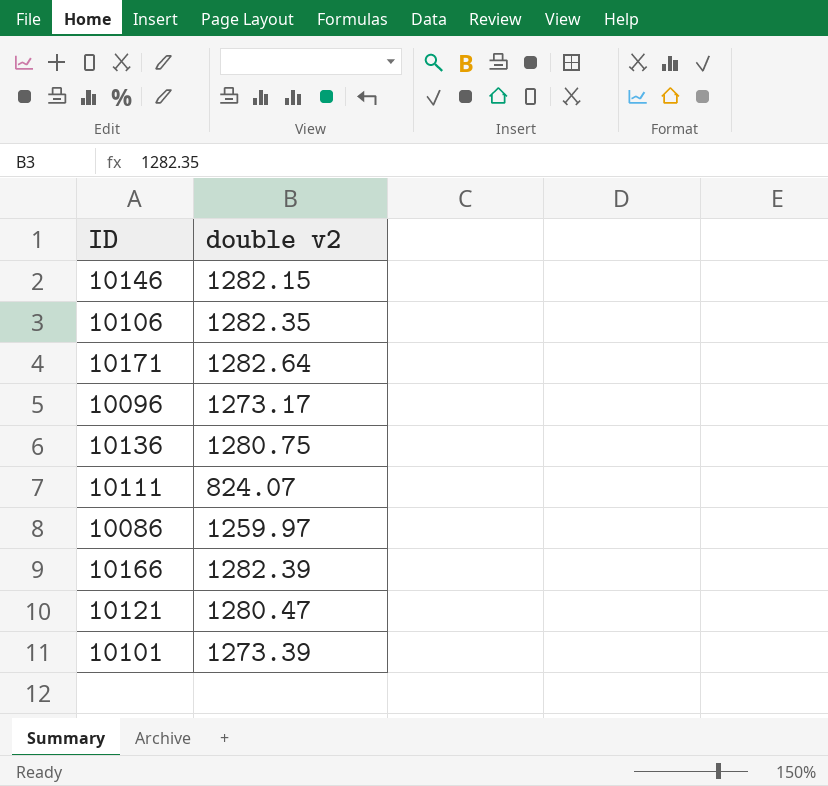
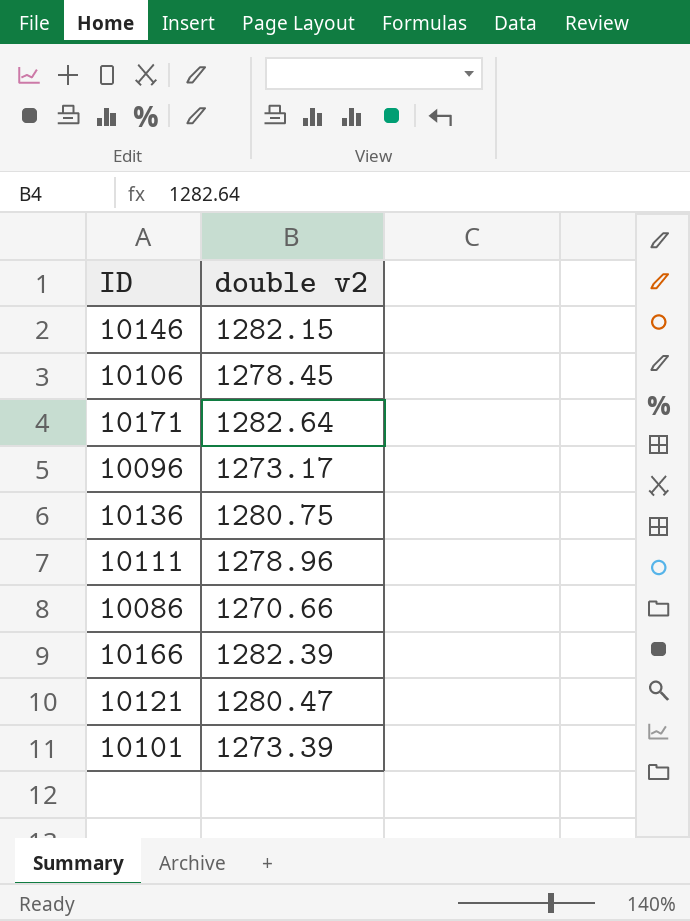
10106 | double v2: 1282.35 -> 1278.45
10111 | double v2: 824.07 -> 1278.96
10086 | double v2: 1259.97 -> 1270.66

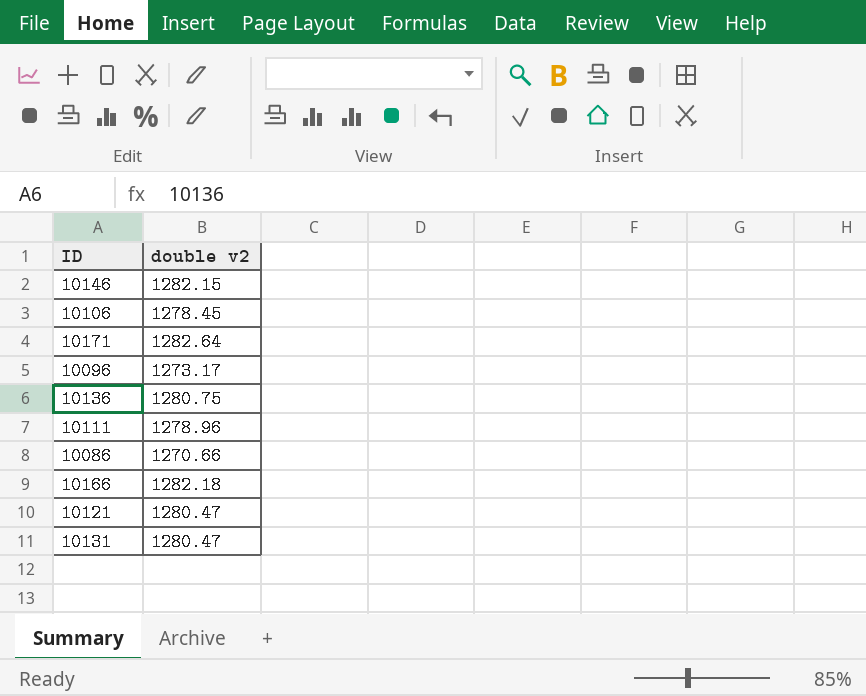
row 10101: 1273.39 -> none
10166 | double v2: 1282.39 -> 1282.18
row 10131: none -> 1280.47

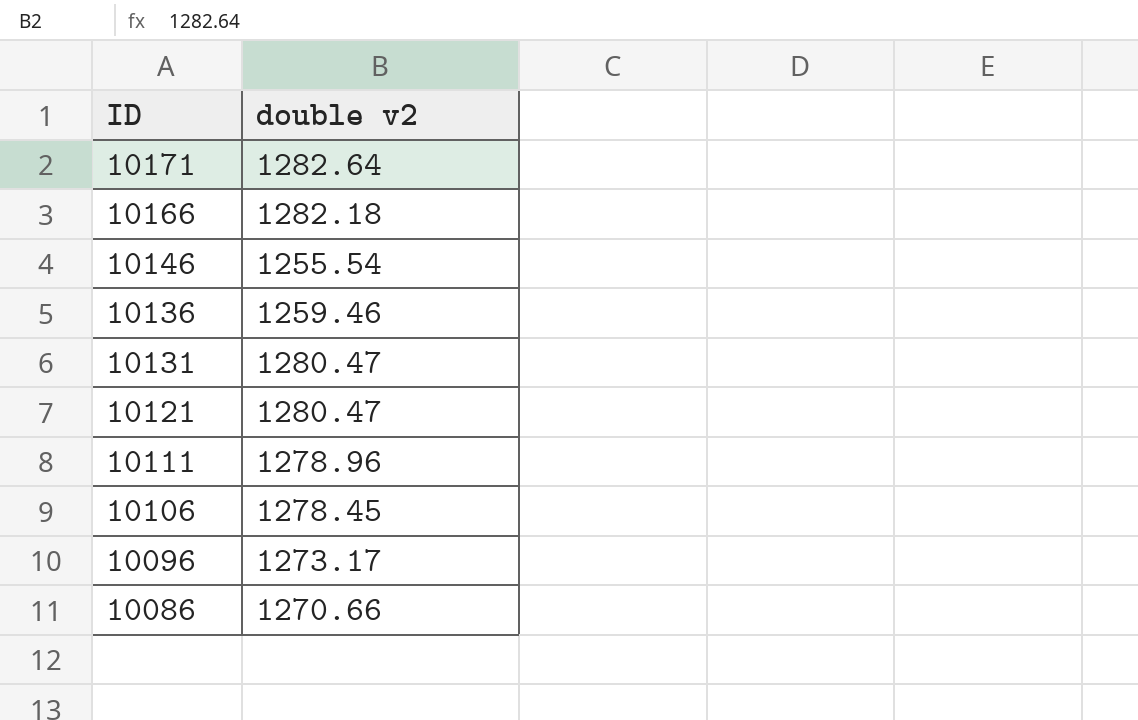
row order: none -> ID descending
10146 | double v2: 1282.15 -> 1255.54
10136 | double v2: 1280.75 -> 1259.46

